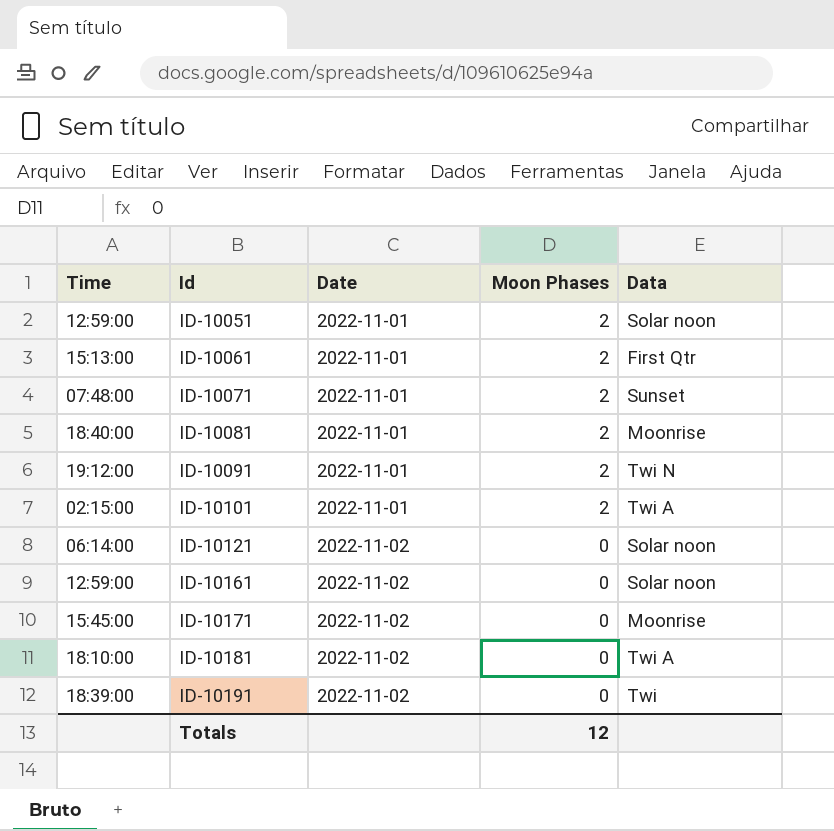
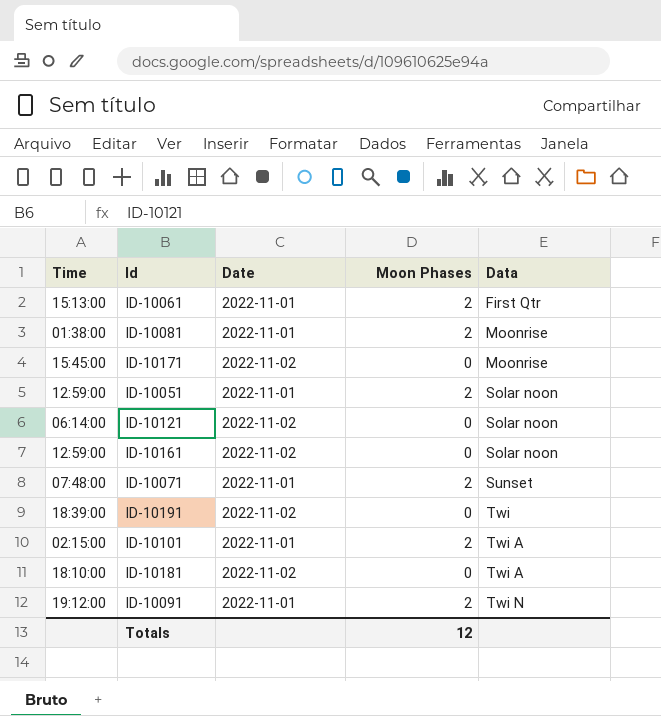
row order: Id ascending -> Data ascending
ID-10081 | Time: 18:40:00 -> 01:38:00

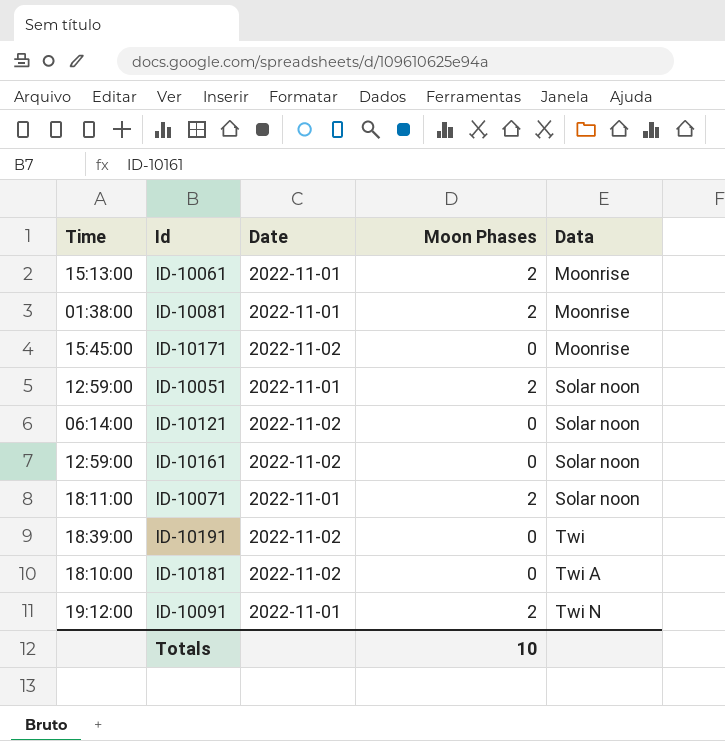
row ID-10101: 02:15:00 | 2022-11-01 | 2 | Twi A -> none
ID-10061 | Data: First Qtr -> Moonrise
ID-10071 | Time: 07:48:00 -> 18:11:00
ID-10071 | Data: Sunset -> Solar noon
Totals | Moon Phases: 12 -> 10

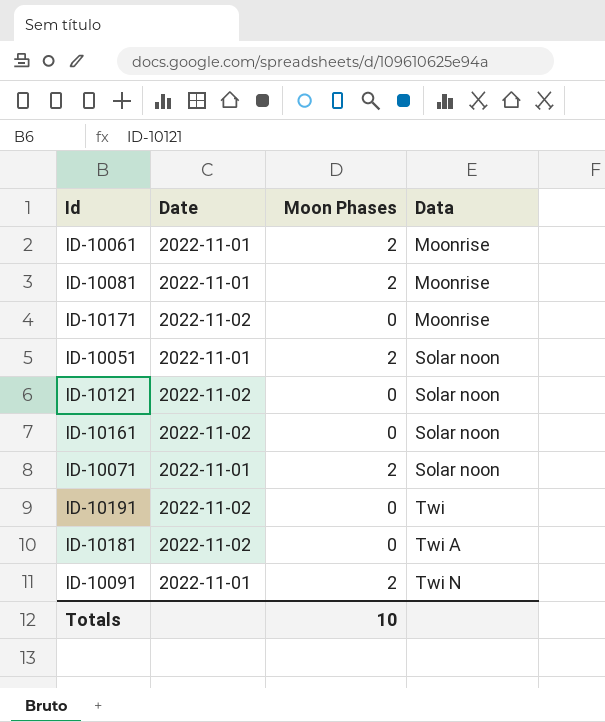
column Time | position: 1 -> none

